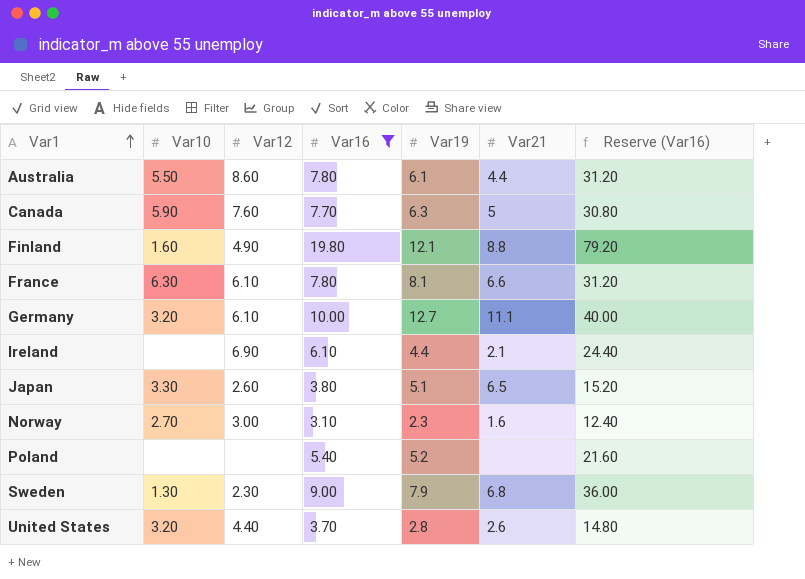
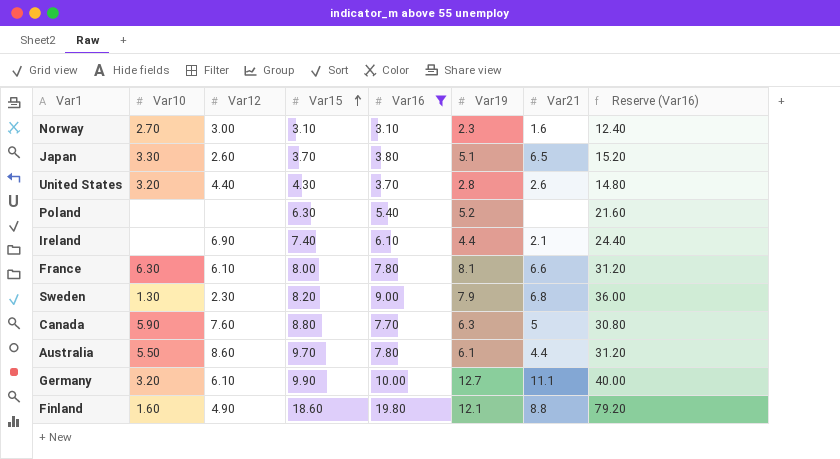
row order: Var1 ascending -> Var15 ascending
column Var15 | position: none -> 4

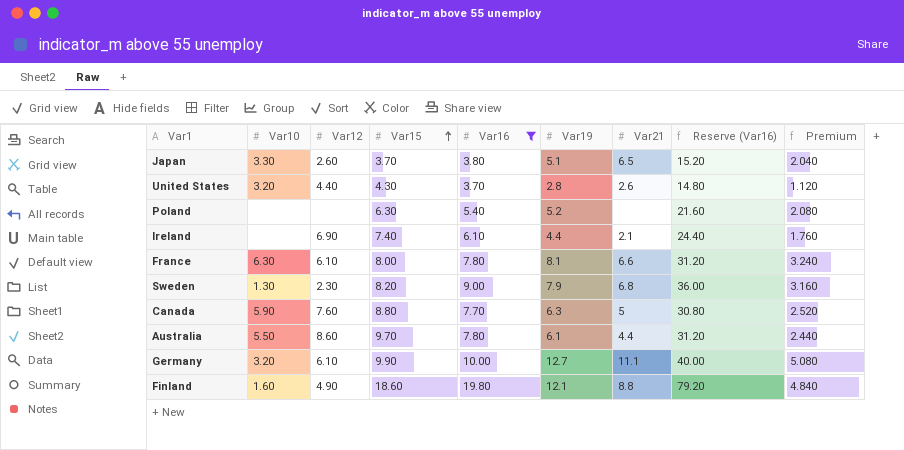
column Premium | formula: none -> [Var19] * 0.4
row Norway: 2.70 | 3.00 | 3.10 | 3.10 | 2.3 | 1.6 | 12.40 -> none

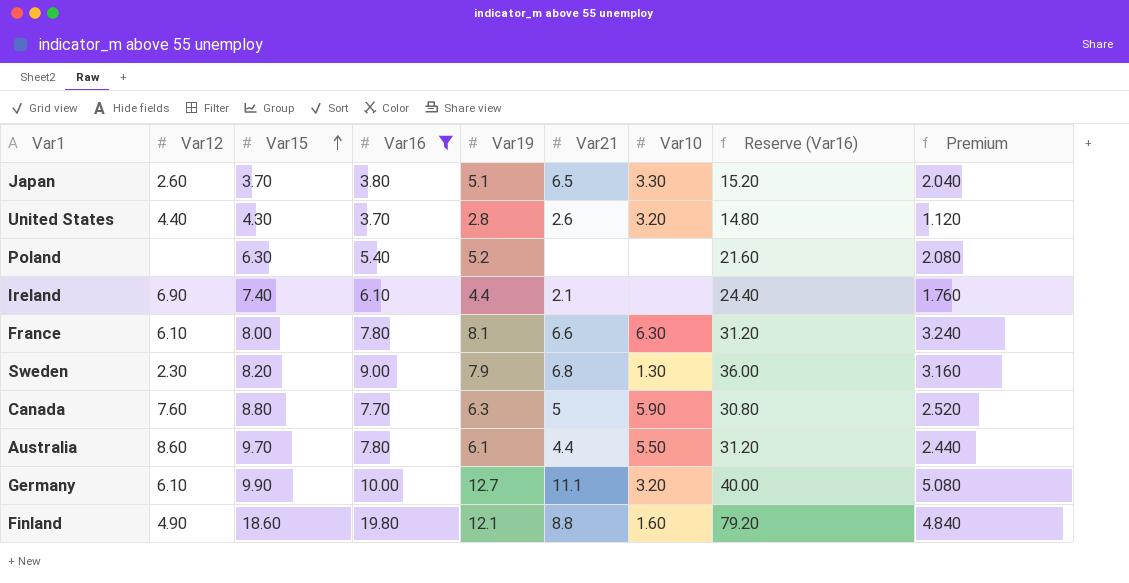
column Var10 | position: 2 -> 7

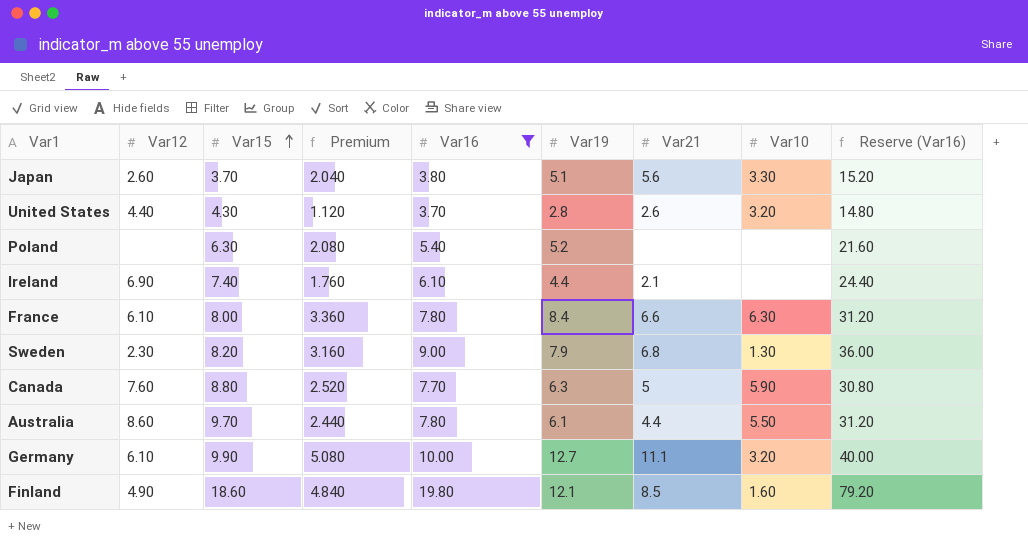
column Premium | position: 9 -> 4
Japan | Var21: 6.5 -> 5.6
France | Premium: 3.240 -> 3.360
France | Var19: 8.1 -> 8.4
Finland | Var21: 8.8 -> 8.5

